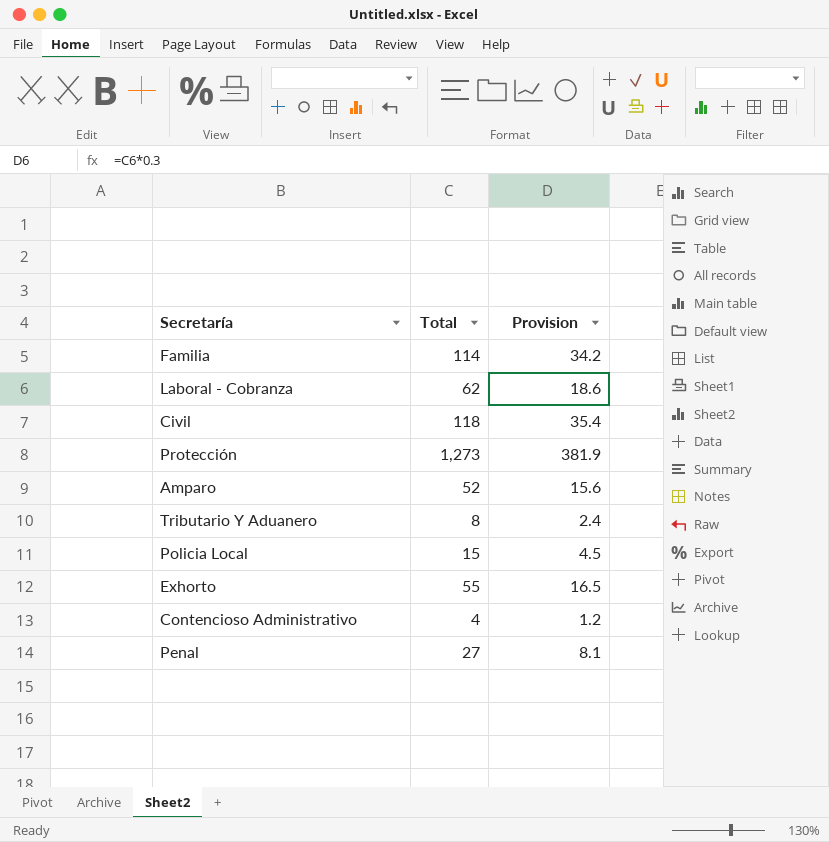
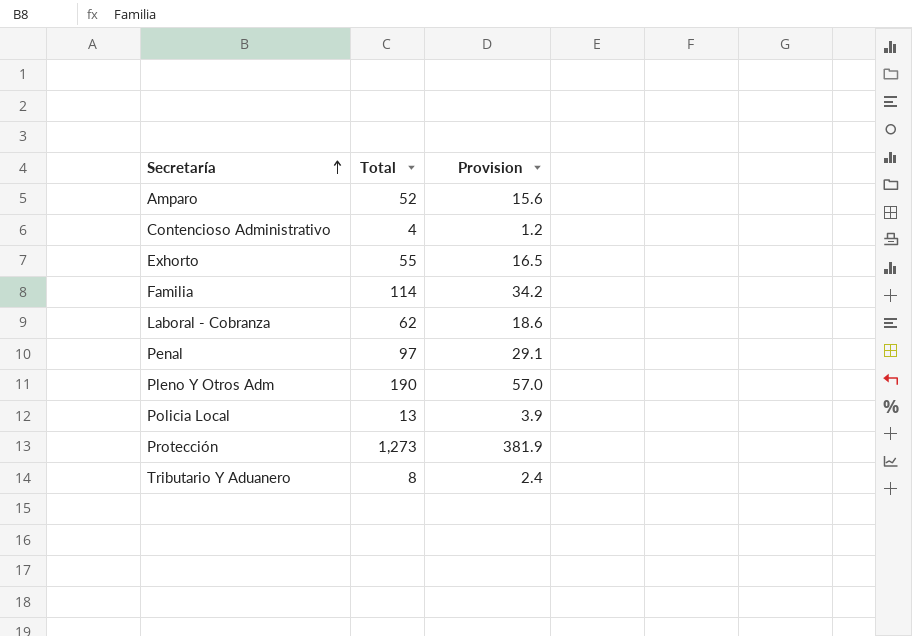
row order: none -> Secretaría ascending
row Civil: 118 | 35.4 -> none
Penal | Total: 27 -> 97
Penal | Provision: 8.1 -> 29.1
row Pleno Y Otros Adm: none -> 190 | 57.0
Policia Local | Total: 15 -> 13
Policia Local | Provision: 4.5 -> 3.9

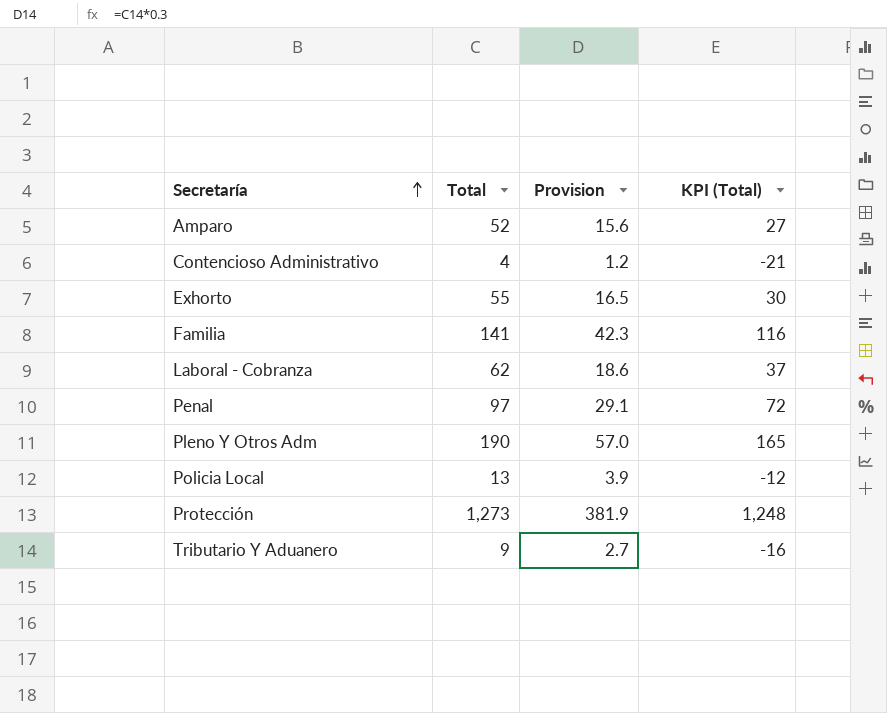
column KPI (Total) | formula: none -> [Total] - 25
Familia | Total: 114 -> 141
Familia | Provision: 34.2 -> 42.3
Tributario Y Aduanero | Total: 8 -> 9
Tributario Y Aduanero | Provision: 2.4 -> 2.7

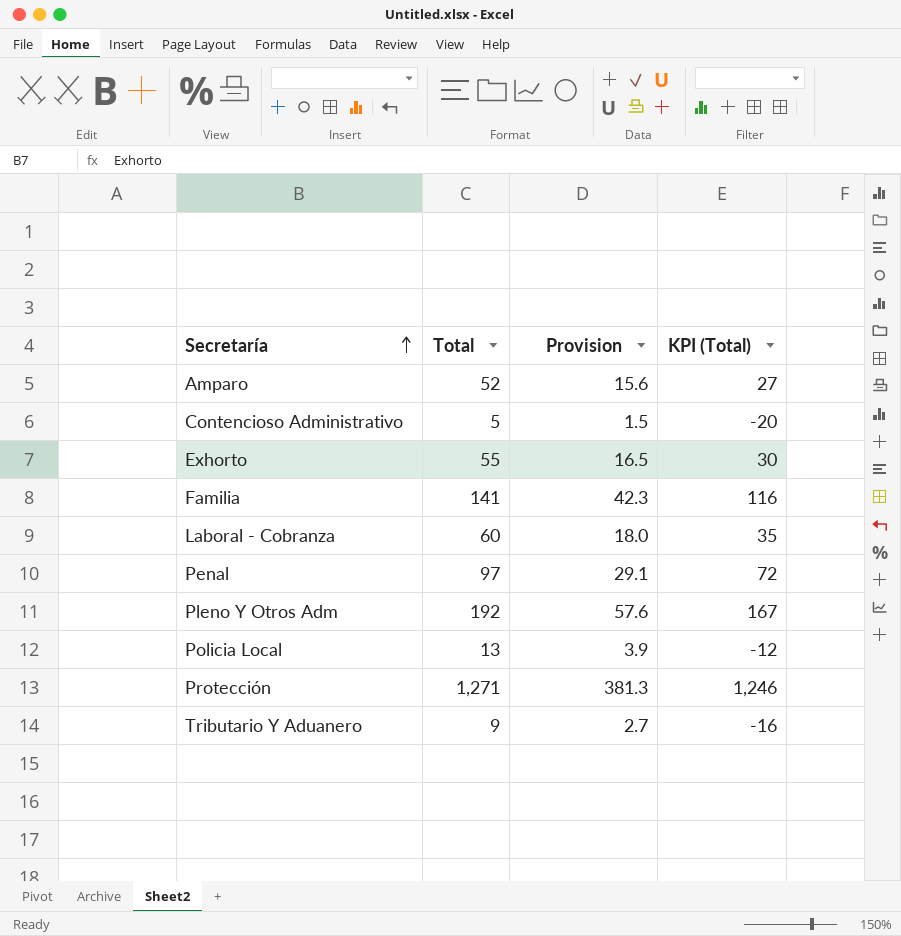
Contencioso Administrativo | Total: 4 -> 5
Contencioso Administrativo | Provision: 1.2 -> 1.5
Contencioso Administrativo | KPI (Total): -21 -> -20
Laboral - Cobranza | Total: 62 -> 60
Laboral - Cobranza | Provision: 18.6 -> 18.0
Laboral - Cobranza | KPI (Total): 37 -> 35
Pleno Y Otros Adm | Total: 190 -> 192
Pleno Y Otros Adm | Provision: 57.0 -> 57.6
Pleno Y Otros Adm | KPI (Total): 165 -> 167
Protección | Total: 1,273 -> 1,271
Protección | Provision: 381.9 -> 381.3
Protección | KPI (Total): 1,248 -> 1,246

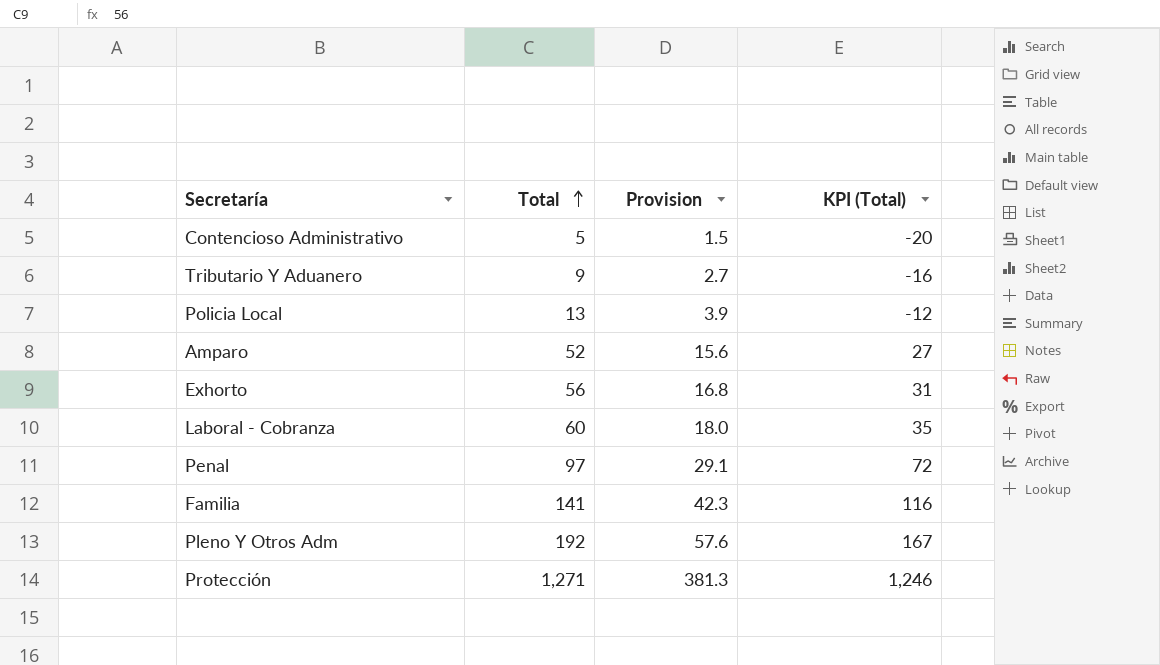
row order: Secretaría ascending -> Total ascending
Exhorto | Total: 55 -> 56
Exhorto | Provision: 16.5 -> 16.8
Exhorto | KPI (Total): 30 -> 31

